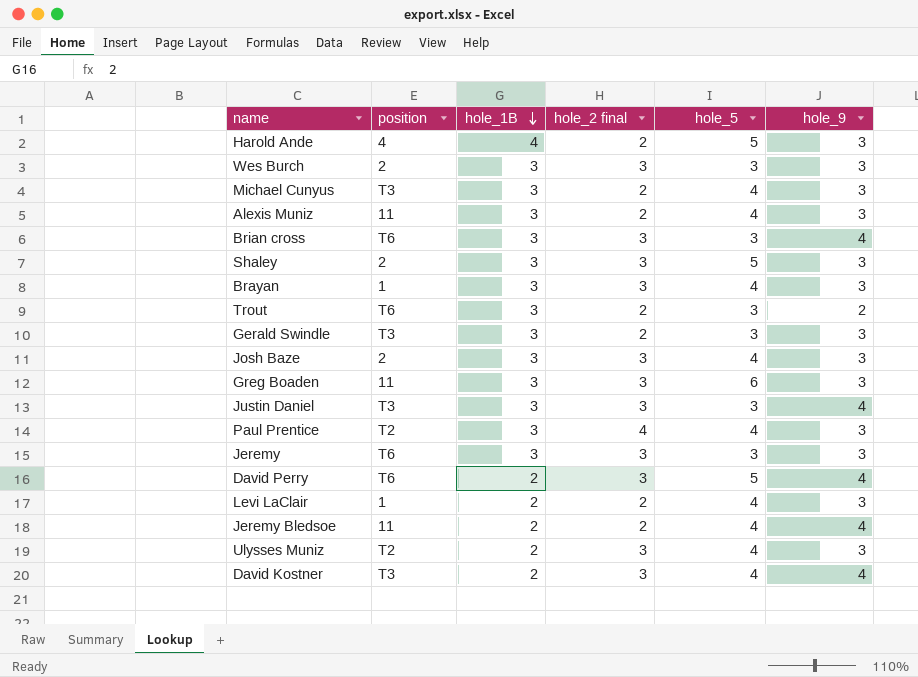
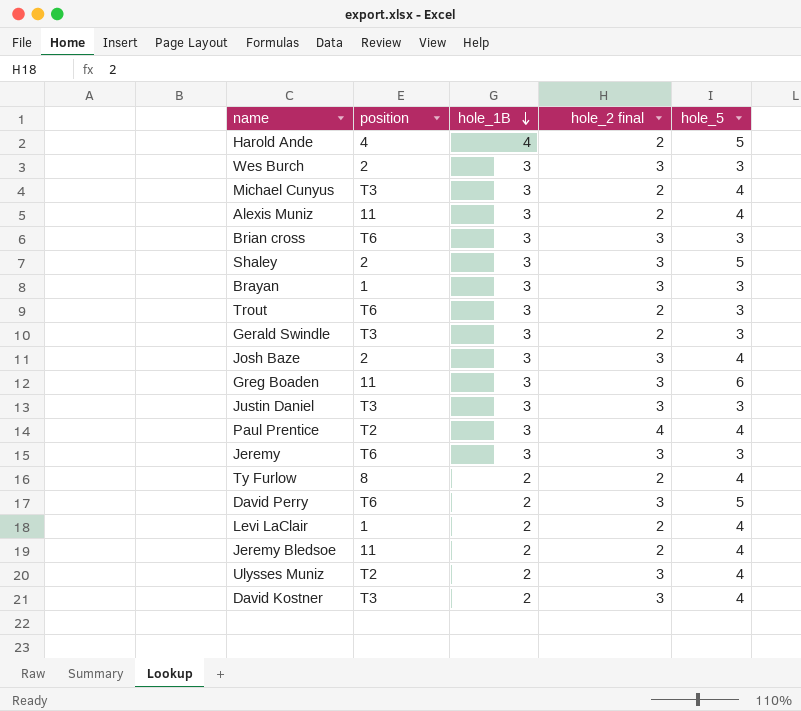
column hole_9 | position: 6 -> none
Brayan | hole_5: 4 -> 3
row Ty Furlow: none -> 8 | 2 | 2 | 4

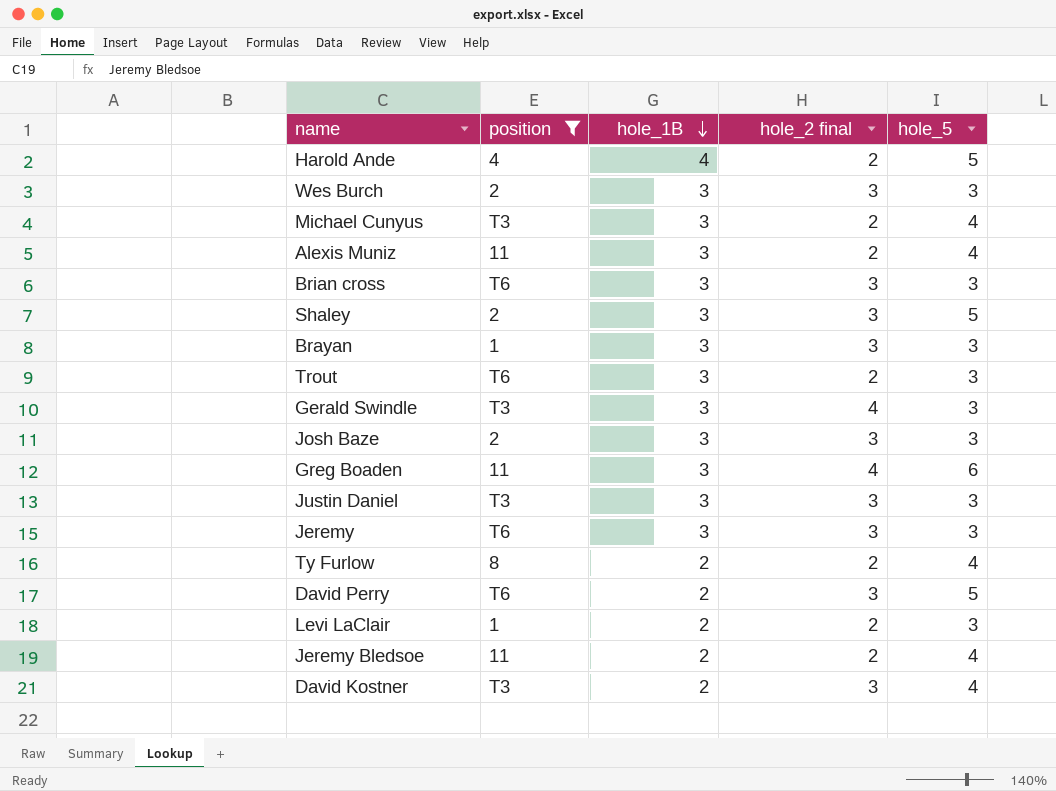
filter: none -> position != T2
Gerald Swindle | hole_2 final: 2 -> 4
Josh Baze | hole_5: 4 -> 3
Greg Boaden | hole_2 final: 3 -> 4
Levi LaClair | hole_5: 4 -> 3

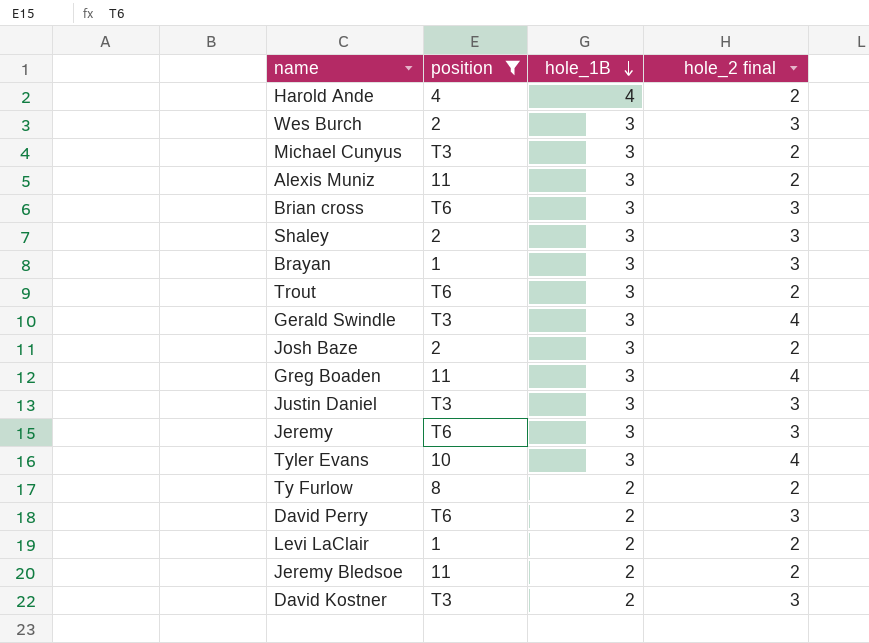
column hole_5 | position: 5 -> none
Josh Baze | hole_2 final: 3 -> 2
row Tyler Evans: none -> 10 | 3 | 4

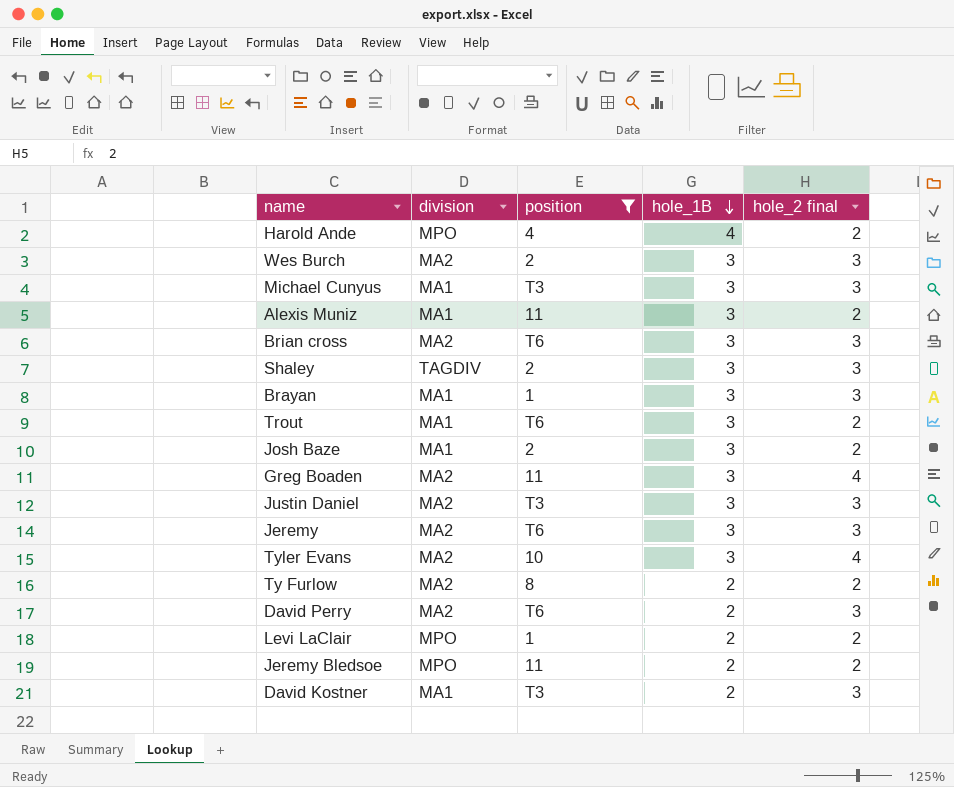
column division | position: none -> 2
row Gerald Swindle: T3 | 3 | 4 -> none
Michael Cunyus | hole_2 final: 2 -> 3

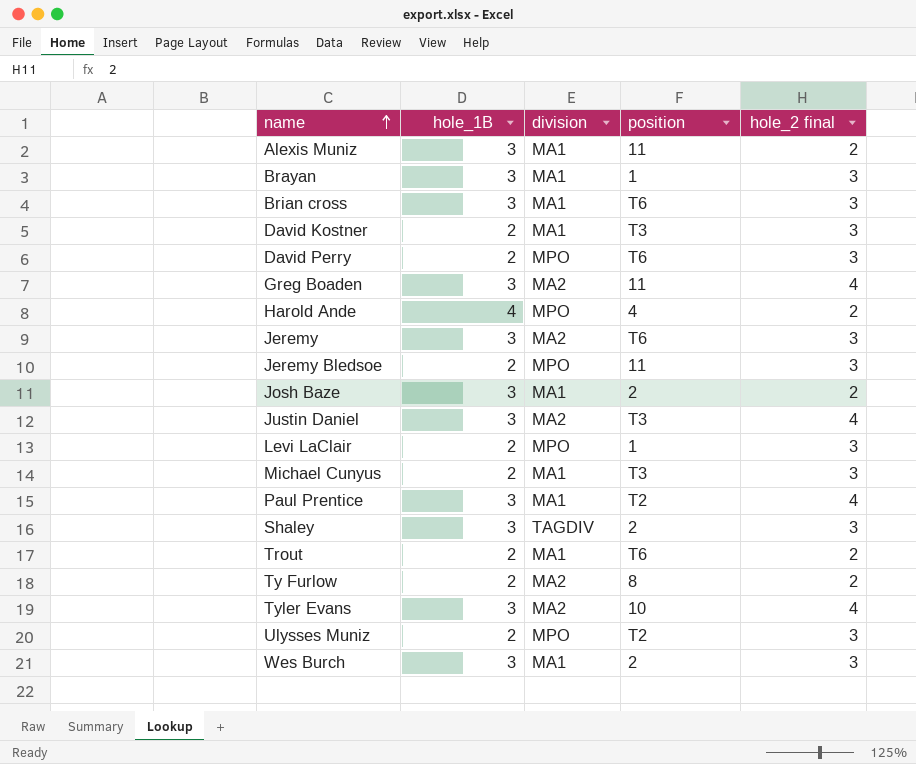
filter: position != T2 -> none
row order: hole_1B descending -> name ascending
column hole_1B | position: 4 -> 2
Brian cross | division: MA2 -> MA1
David Perry | division: MA2 -> MPO
Jeremy Bledsoe | hole_2 final: 2 -> 3
Justin Daniel | hole_2 final: 3 -> 4
Levi LaClair | hole_2 final: 2 -> 3
Michael Cunyus | hole_1B: 3 -> 2
Trout | hole_1B: 3 -> 2
Wes Burch | division: MA2 -> MA1

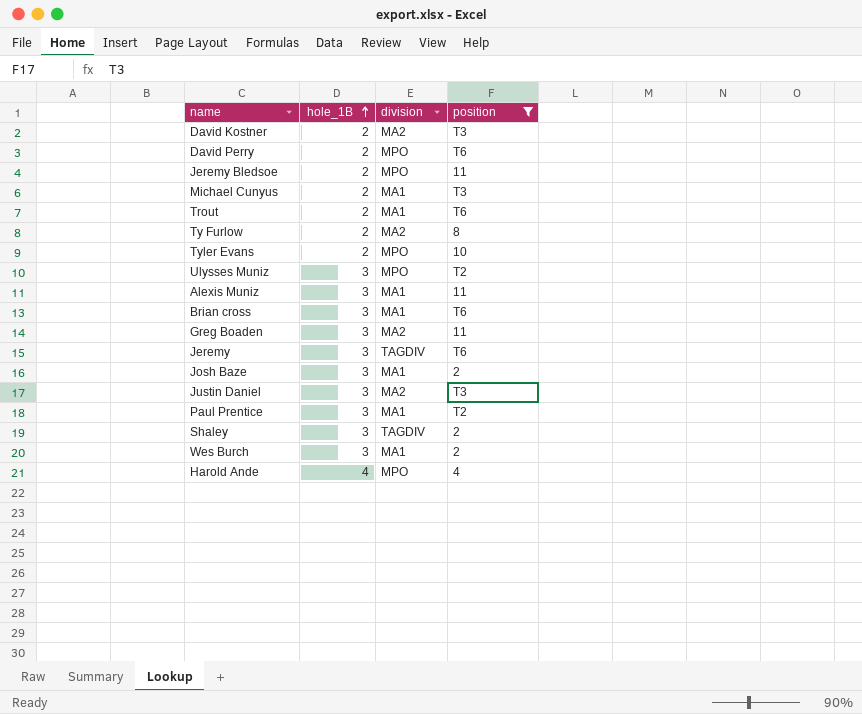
filter: none -> position != 1
row order: name ascending -> hole_1B ascending
column hole_2 final | position: 5 -> none
David Kostner | division: MA1 -> MA2
Tyler Evans | hole_1B: 3 -> 2
Tyler Evans | division: MA2 -> MPO
Ulysses Muniz | hole_1B: 2 -> 3
Jeremy | division: MA2 -> TAGDIV

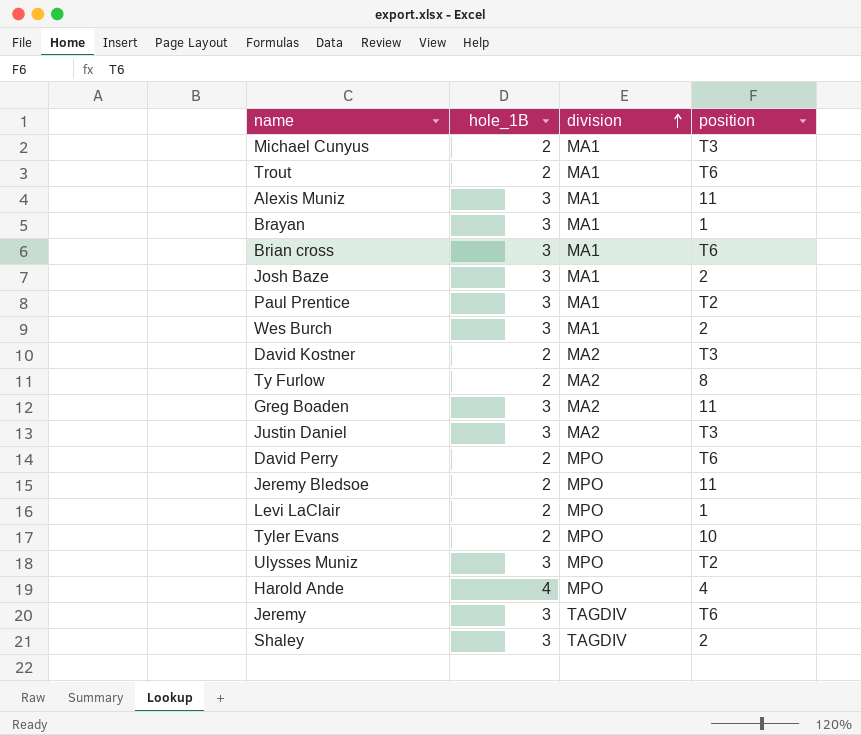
filter: position != 1 -> none
row order: hole_1B ascending -> division ascending

